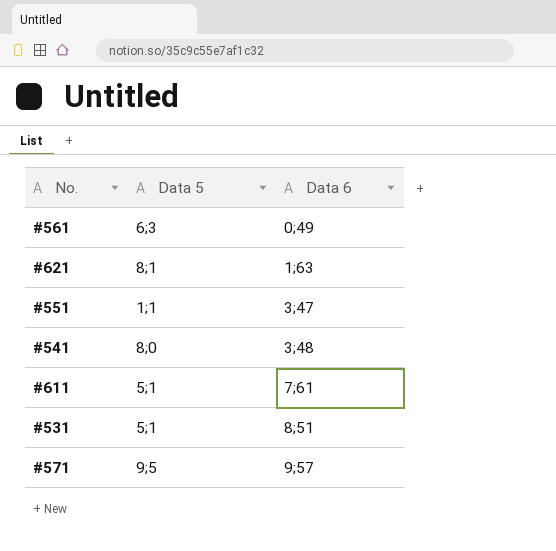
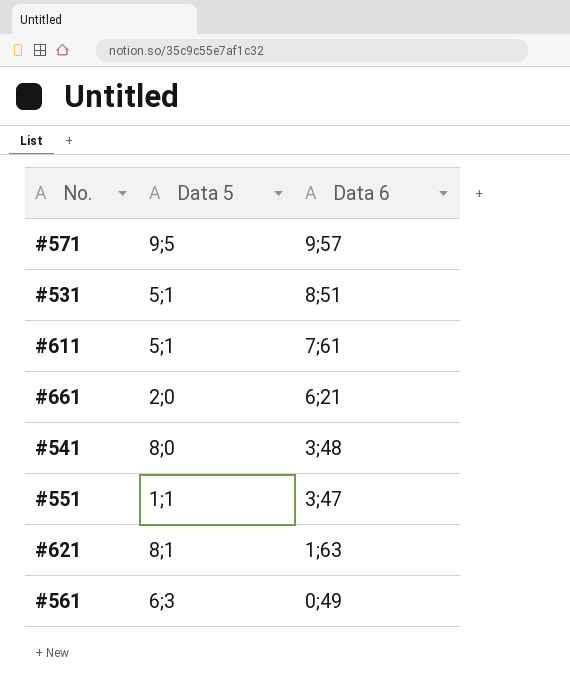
row order: Data 6 ascending -> Data 6 descending
row #661: none -> 2;0 | 6;21

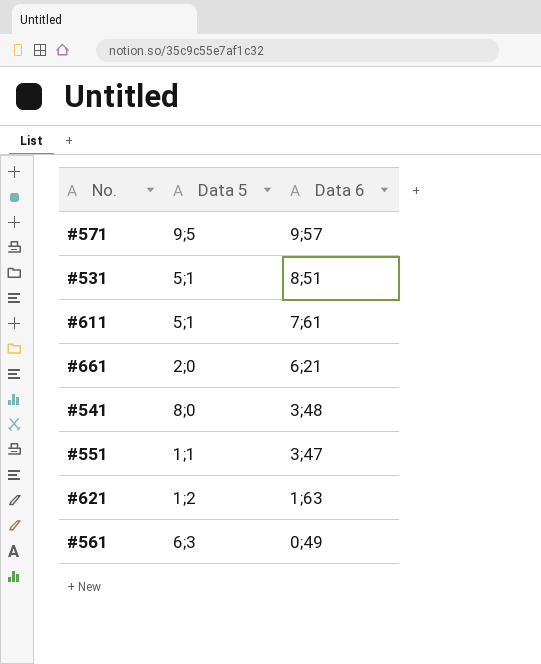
#621 | Data 5: 8;1 -> 1;2

